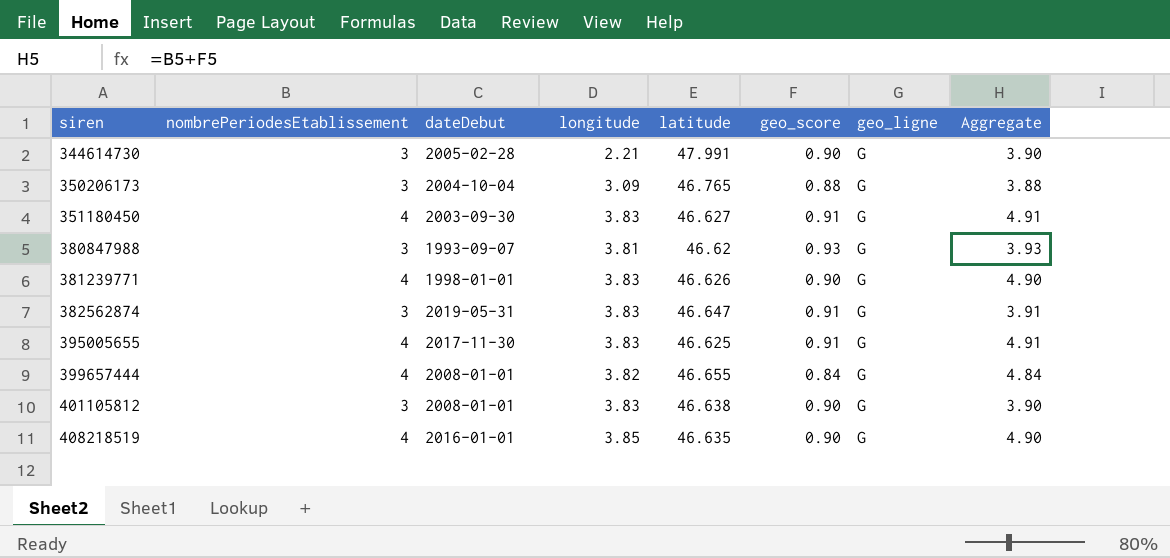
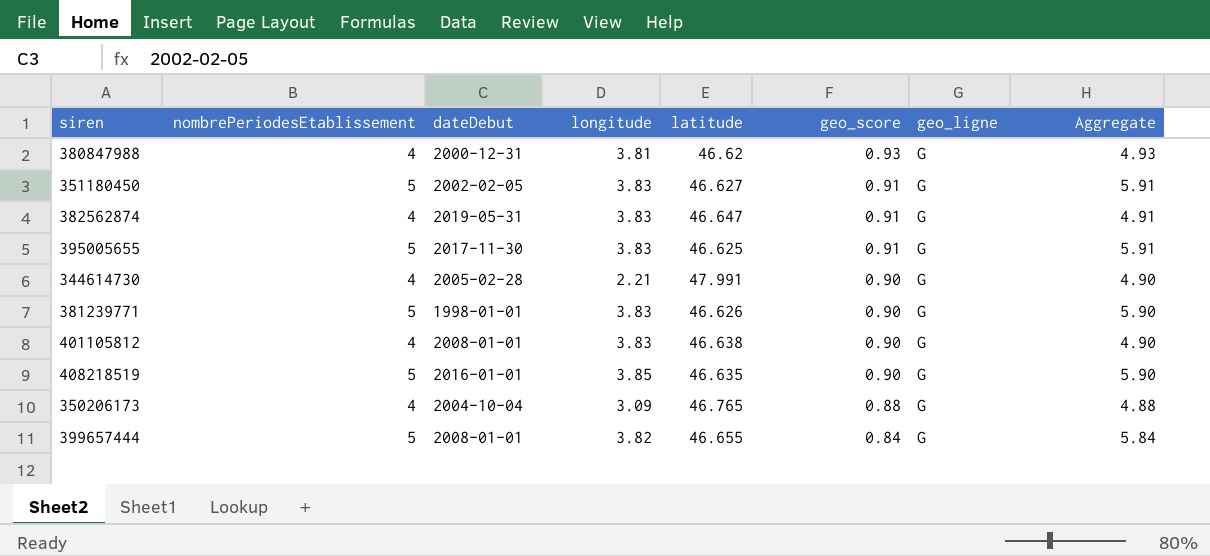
row order: siren ascending -> geo_score descending
380847988 | nombrePeriodesEtablissement: 3 -> 4
380847988 | dateDebut: 1993-09-07 -> 2000-12-31
380847988 | Aggregate: 3.93 -> 4.93
351180450 | nombrePeriodesEtablissement: 4 -> 5
351180450 | dateDebut: 2003-09-30 -> 2002-02-05
351180450 | Aggregate: 4.91 -> 5.91
382562874 | nombrePeriodesEtablissement: 3 -> 4
382562874 | Aggregate: 3.91 -> 4.91
395005655 | nombrePeriodesEtablissement: 4 -> 5
395005655 | Aggregate: 4.91 -> 5.91
344614730 | nombrePeriodesEtablissement: 3 -> 4
344614730 | Aggregate: 3.90 -> 4.90
381239771 | nombrePeriodesEtablissement: 4 -> 5
381239771 | Aggregate: 4.90 -> 5.90
401105812 | nombrePeriodesEtablissement: 3 -> 4
401105812 | Aggregate: 3.90 -> 4.90
408218519 | nombrePeriodesEtablissement: 4 -> 5
408218519 | Aggregate: 4.90 -> 5.90
350206173 | nombrePeriodesEtablissement: 3 -> 4
350206173 | Aggregate: 3.88 -> 4.88
399657444 | nombrePeriodesEtablissement: 4 -> 5
399657444 | Aggregate: 4.84 -> 5.84

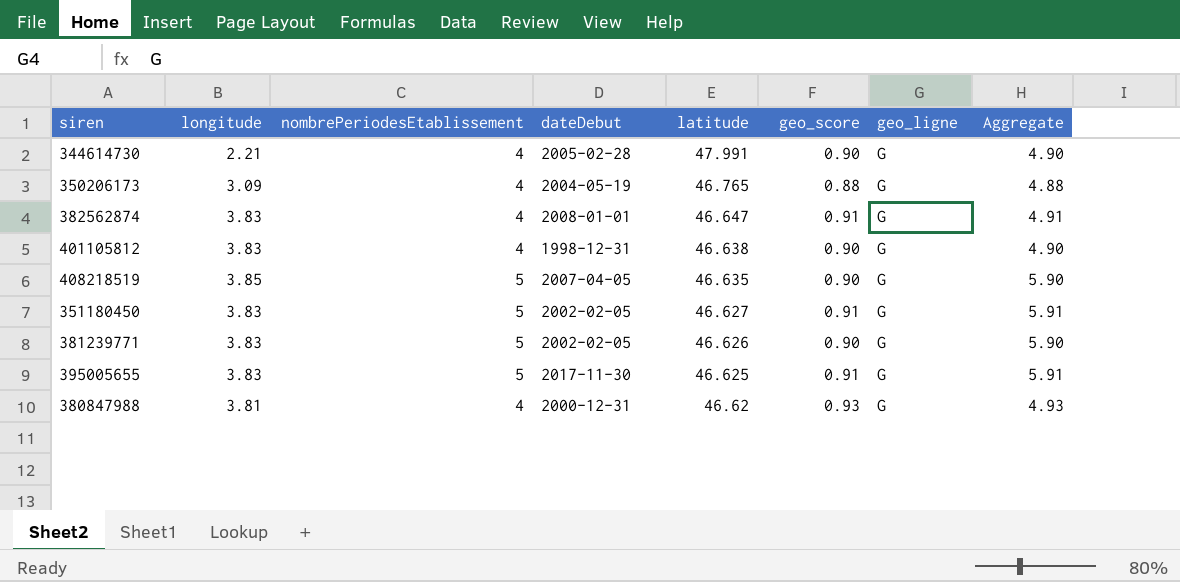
row order: geo_score descending -> latitude descending
column longitude | position: 4 -> 2
row 399657444: 5 | 2008-01-01 | 3.82 | 46.655 | 0.84 | G | 5.84 -> none
350206173 | dateDebut: 2004-10-04 -> 2004-05-19
382562874 | dateDebut: 2019-05-31 -> 2008-01-01
401105812 | dateDebut: 2008-01-01 -> 1998-12-31
408218519 | dateDebut: 2016-01-01 -> 2007-04-05
381239771 | dateDebut: 1998-01-01 -> 2002-02-05

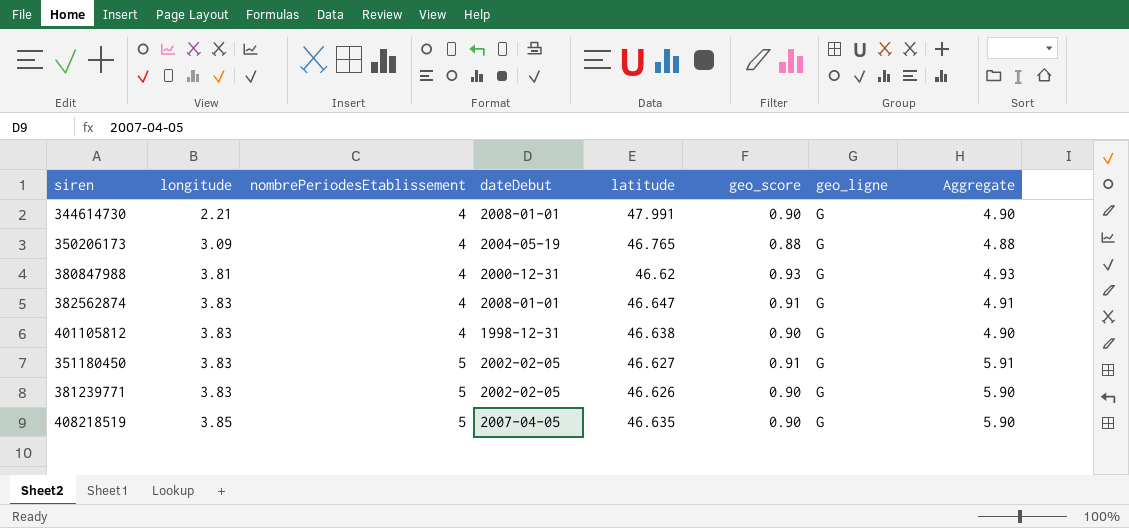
row order: latitude descending -> longitude ascending
row 395005655: 3.83 | 5 | 2017-11-30 | 46.625 | 0.91 | G | 5.91 -> none
344614730 | dateDebut: 2005-02-28 -> 2008-01-01

